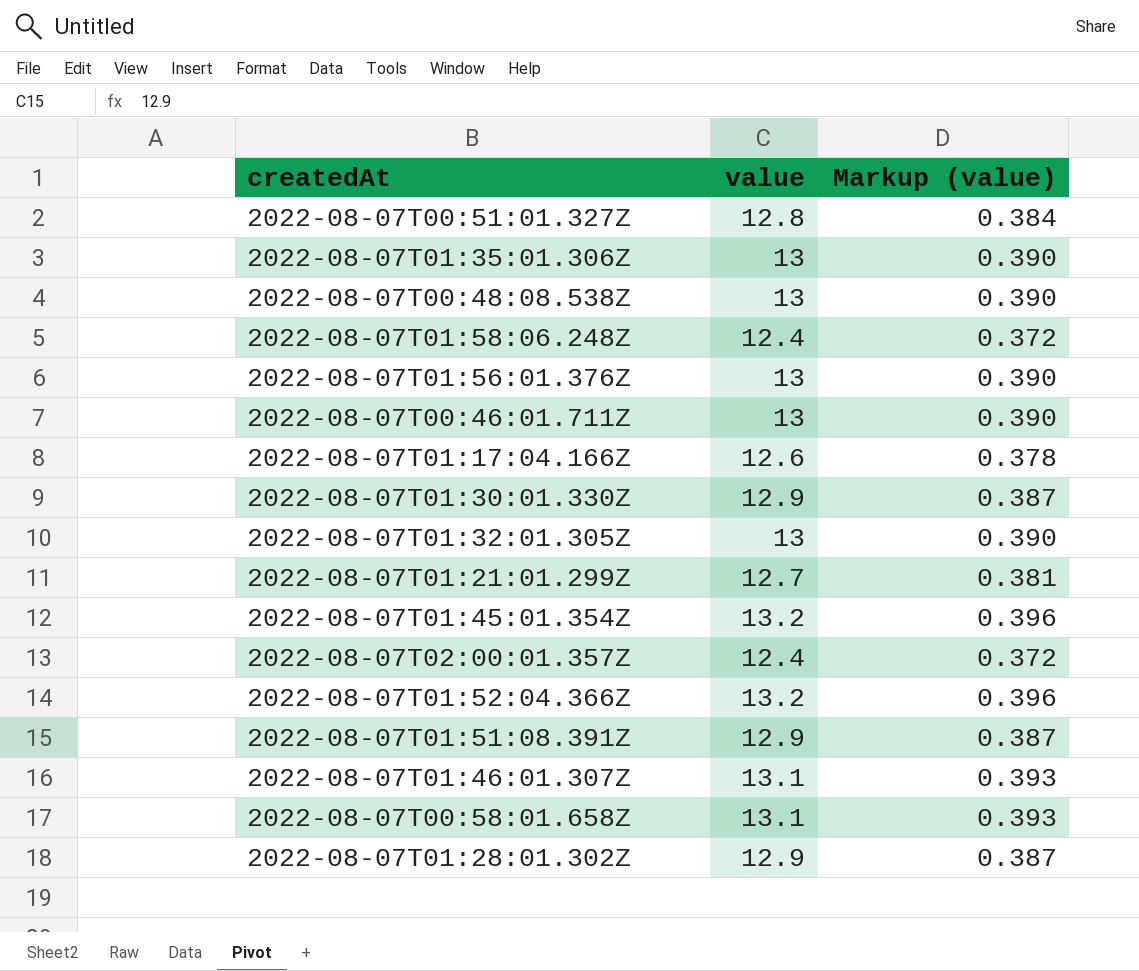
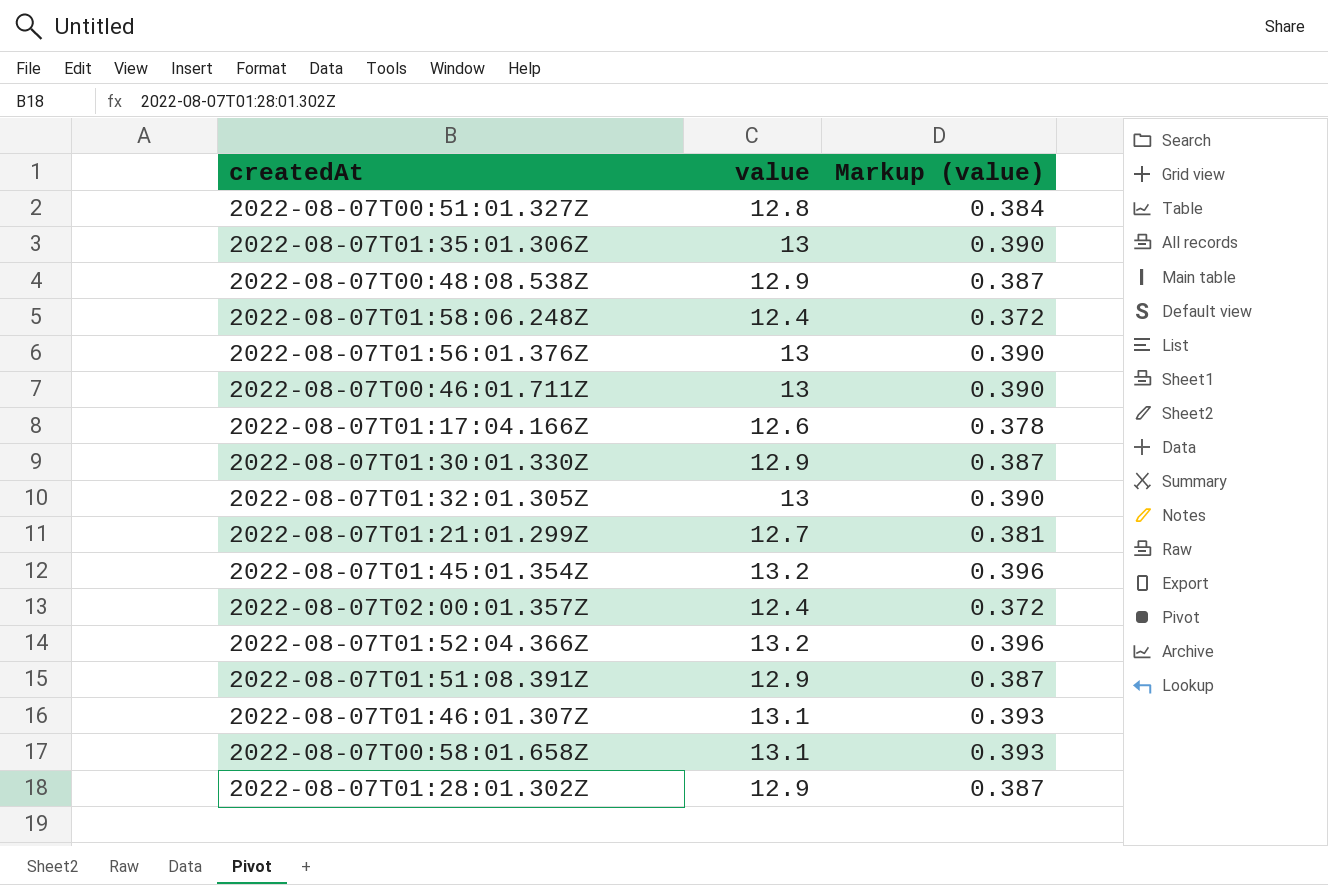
2022-08-07T00:48:08.538Z | value: 13 -> 12.9
2022-08-07T00:48:08.538Z | Markup (value): 0.390 -> 0.387

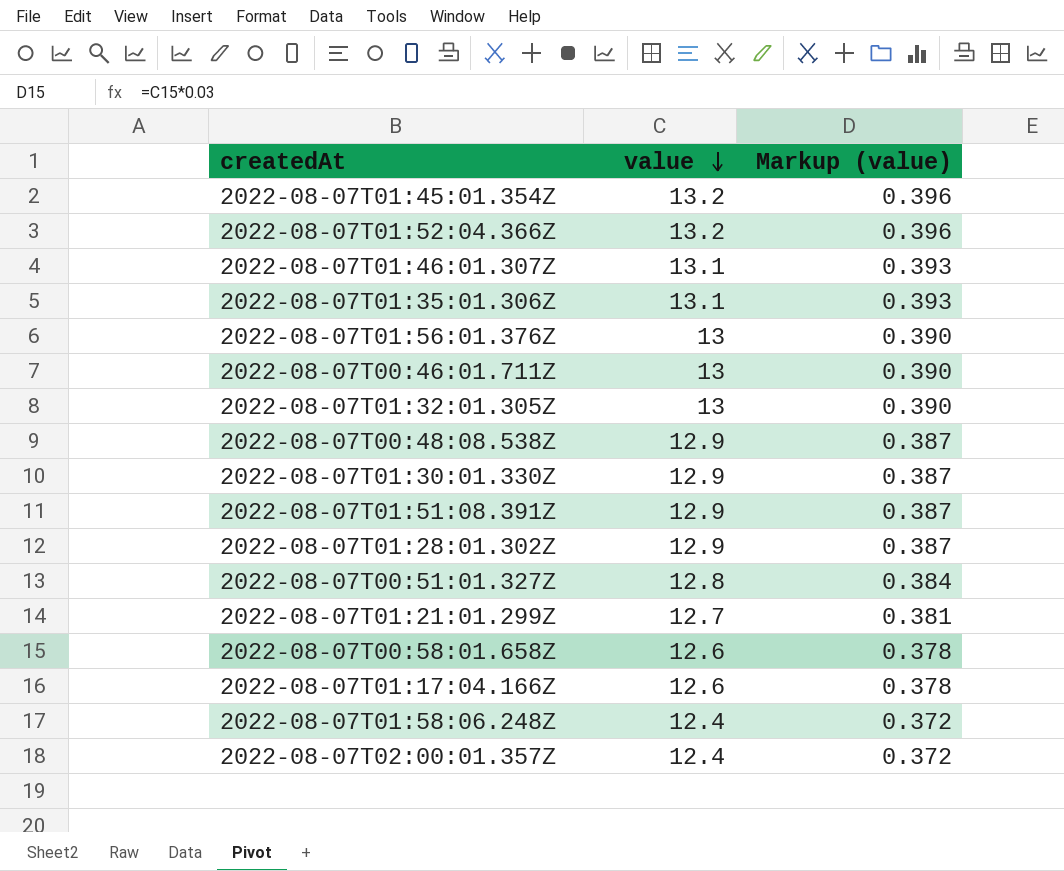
row order: none -> value descending
2022-08-07T01:35:01.306Z | value: 13 -> 13.1
2022-08-07T01:35:01.306Z | Markup (value): 0.390 -> 0.393
2022-08-07T00:58:01.658Z | value: 13.1 -> 12.6
2022-08-07T00:58:01.658Z | Markup (value): 0.393 -> 0.378

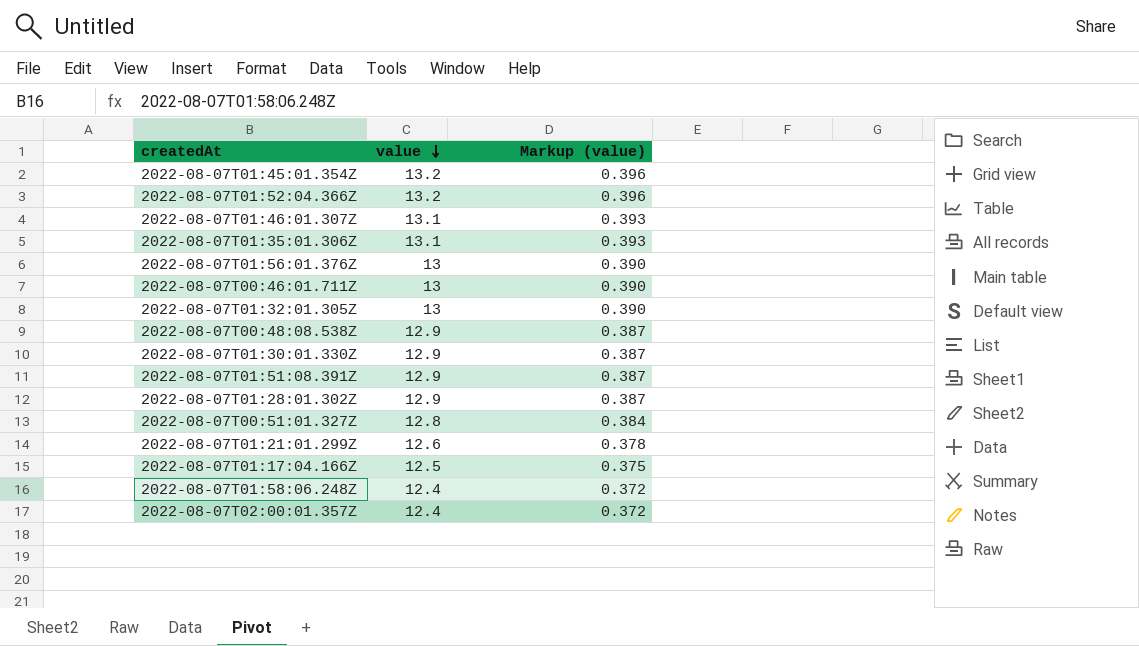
row 2022-08-07T00:58:01.658Z: 12.6 | 0.378 -> none
2022-08-07T01:21:01.299Z | value: 12.7 -> 12.6
2022-08-07T01:21:01.299Z | Markup (value): 0.381 -> 0.378
2022-08-07T01:17:04.166Z | value: 12.6 -> 12.5
2022-08-07T01:17:04.166Z | Markup (value): 0.378 -> 0.375

